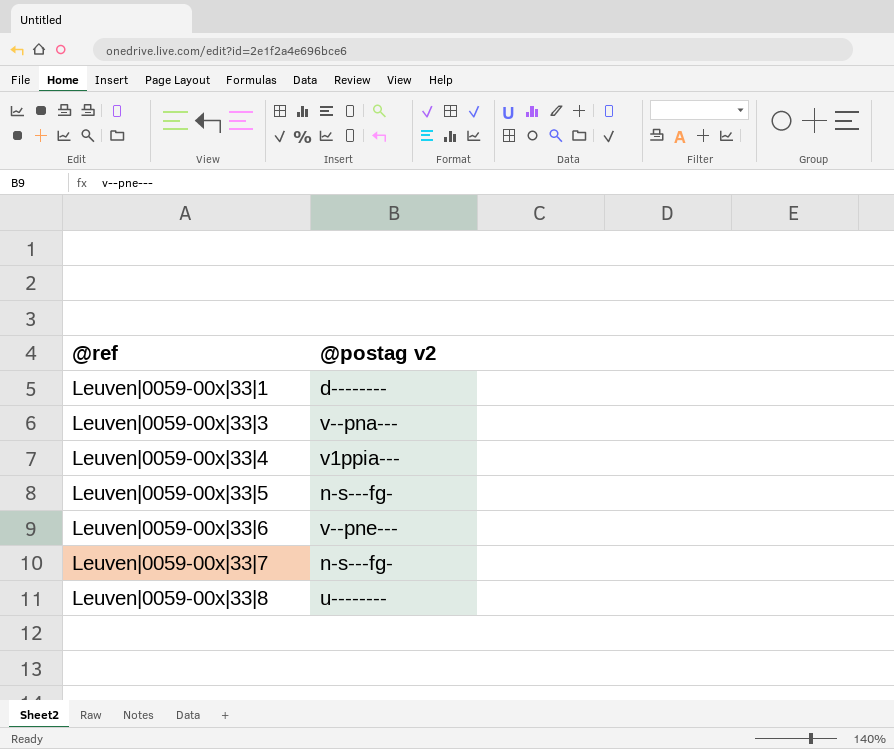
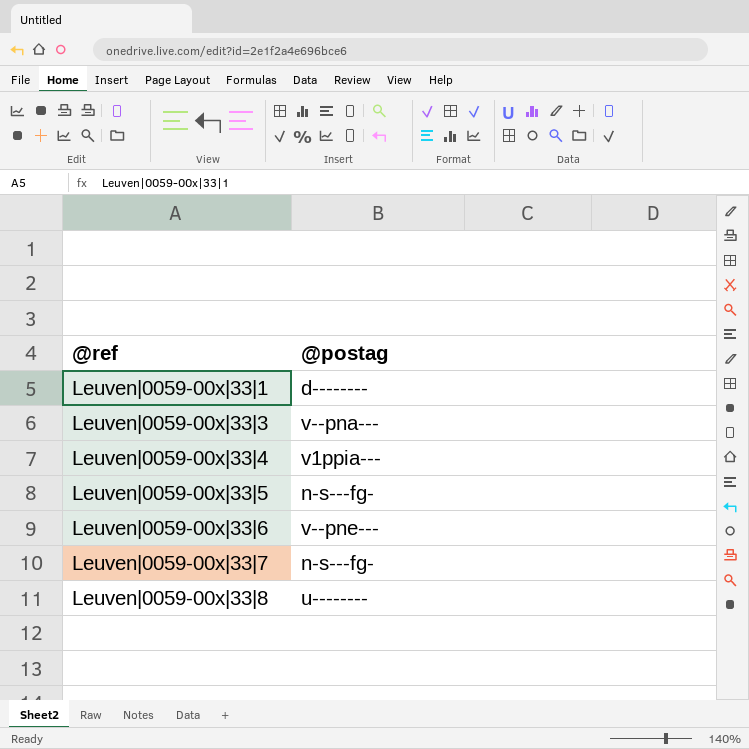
column name: @postag v2 -> @postag

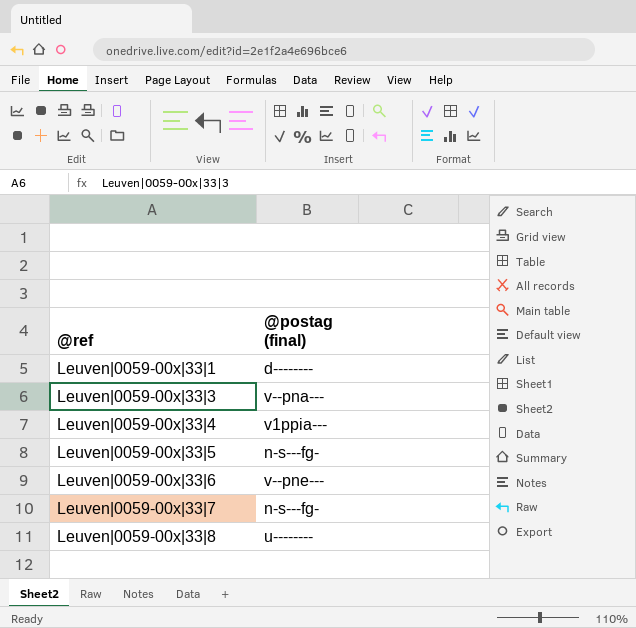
column name: @postag -> @postag (final)

